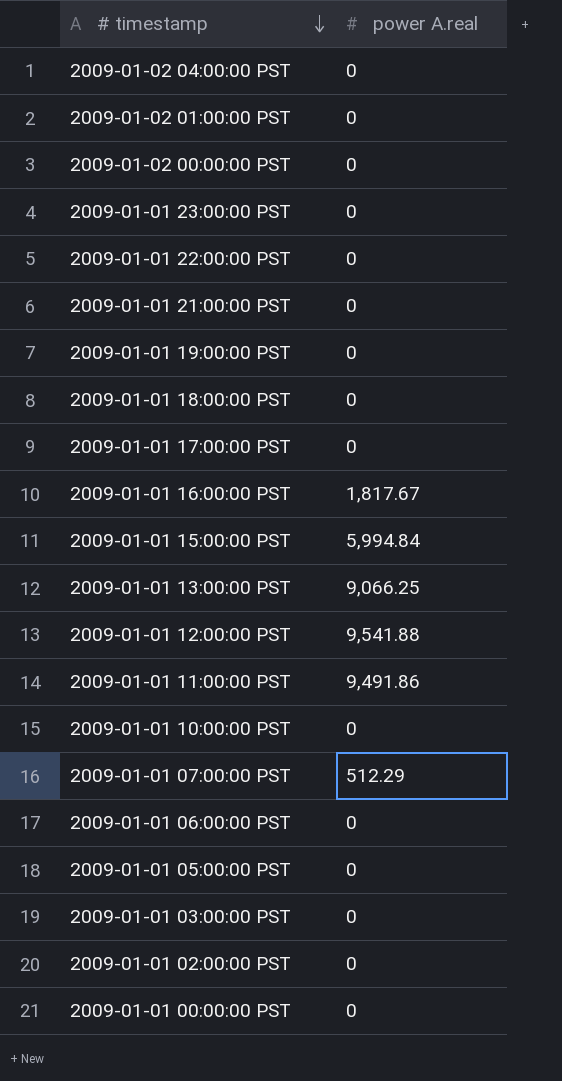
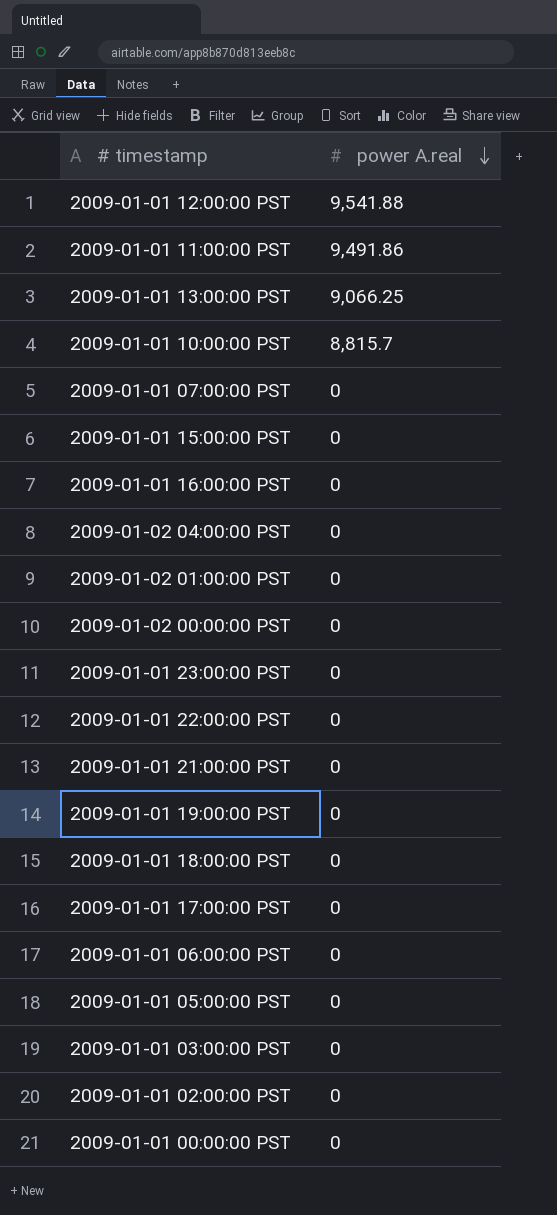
row order: # timestamp descending -> power A.real descending
2009-01-01 10:00:00 PST | power A.real: 0 -> 8,815.7
2009-01-01 07:00:00 PST | power A.real: 512.29 -> 0
2009-01-01 15:00:00 PST | power A.real: 5,994.84 -> 0
2009-01-01 16:00:00 PST | power A.real: 1,817.67 -> 0

